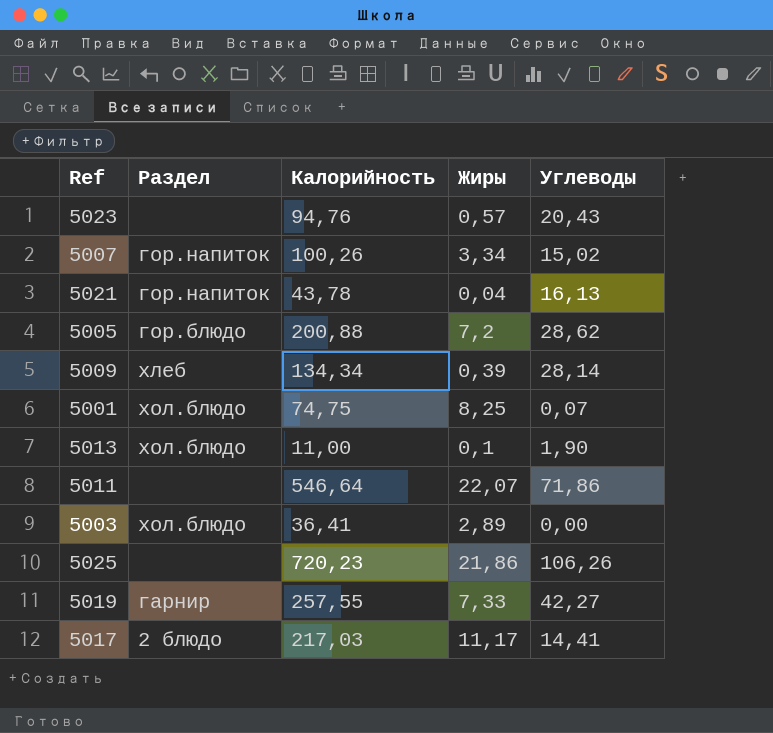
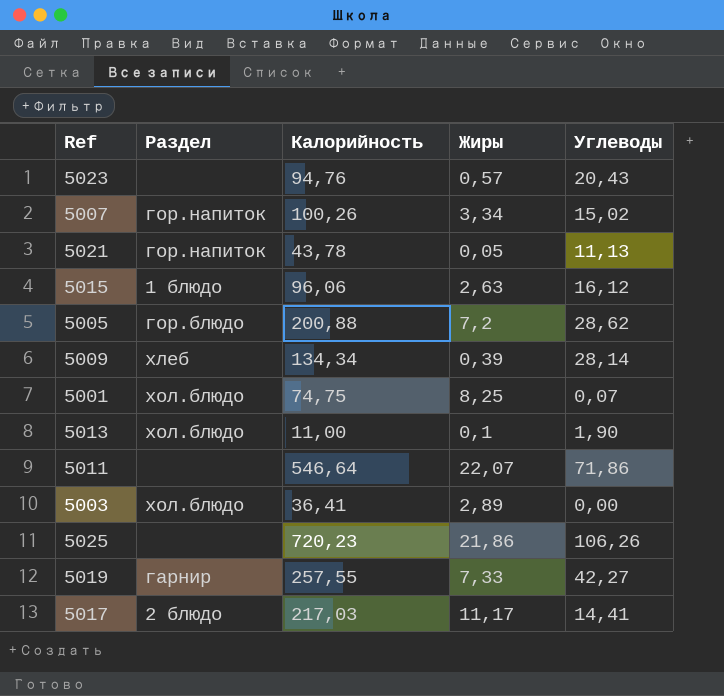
5021 | Жиры: 0,04 -> 0,05
5021 | Углеводы: 16,13 -> 11,13
row 5015: none -> 1 блюдо | 96,06 | 2,63 | 16,12

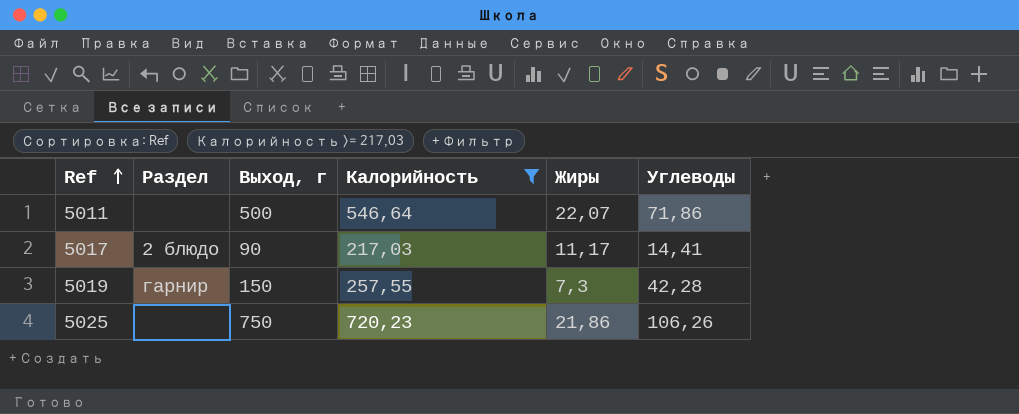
filter: none -> Калорийность >= 217,03
row order: none -> Ref ascending
column Выход, г | position: none -> 3
5019 | Жиры: 7,33 -> 7,3
5019 | Углеводы: 42,27 -> 42,28

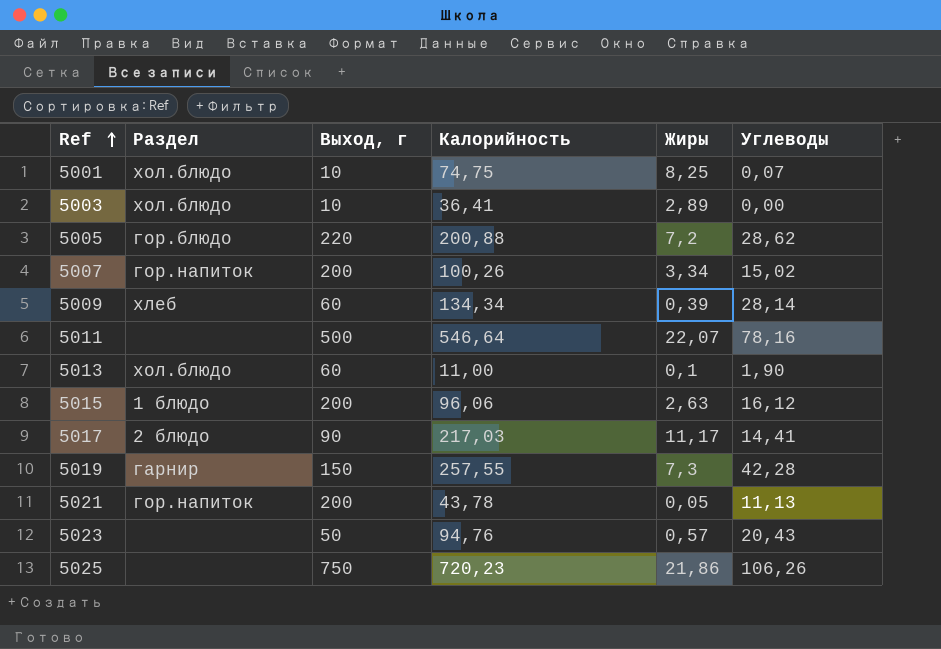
filter: Калорийность >= 217,03 -> none
5011 | Углеводы: 71,86 -> 78,16

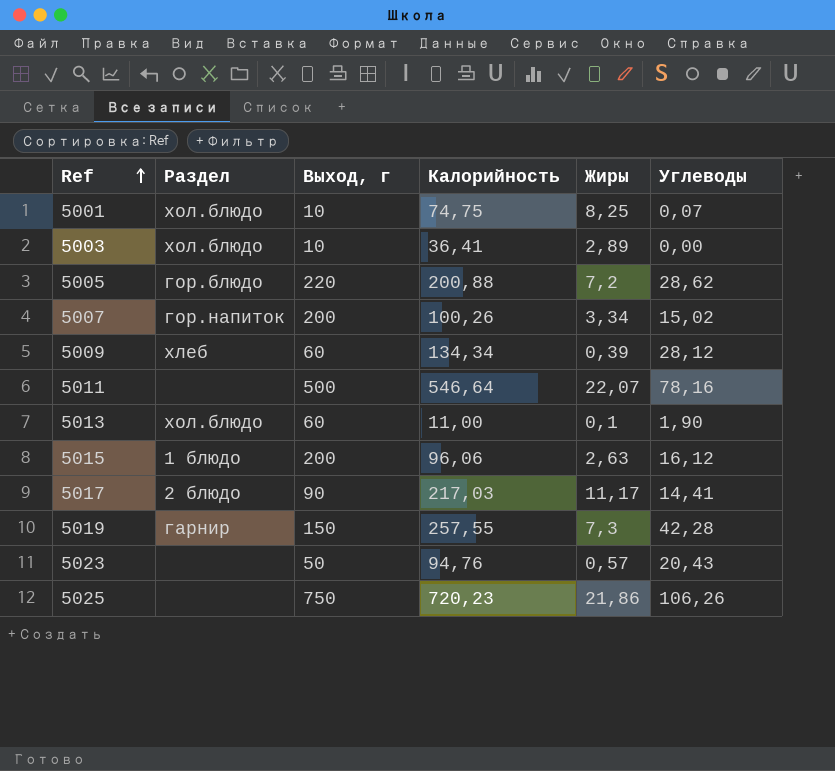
row 5021: гор.напиток | 200 | 43,78 | 0,05 | 11,13 -> none
5009 | Углеводы: 28,14 -> 28,12

